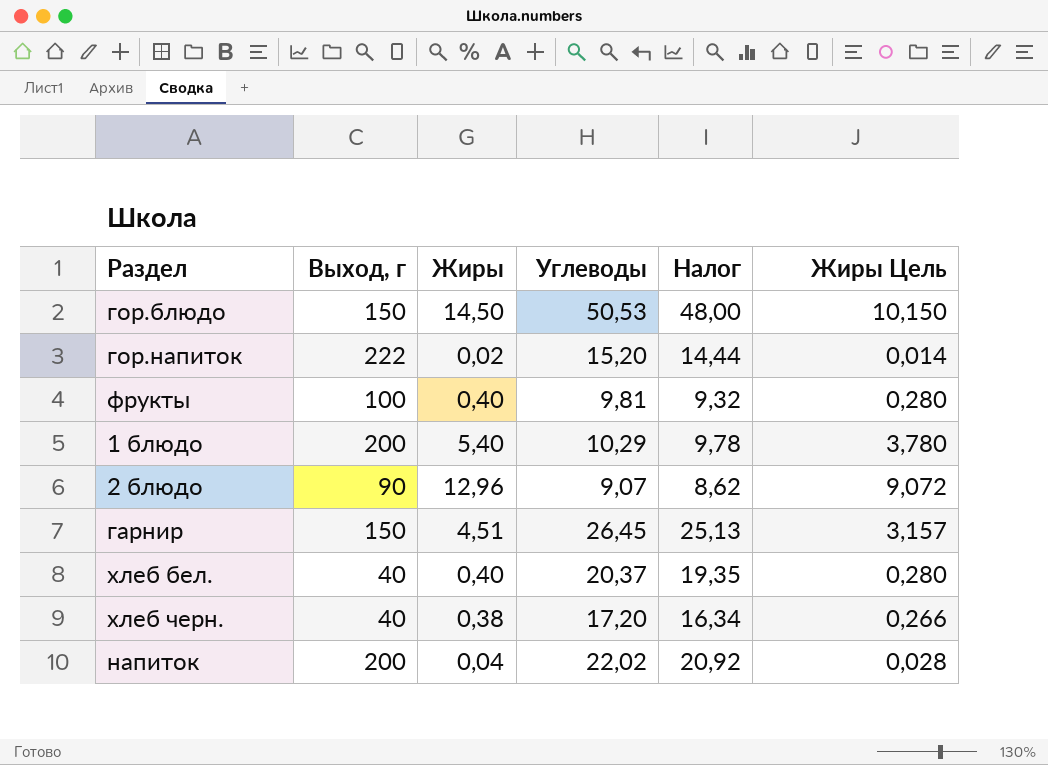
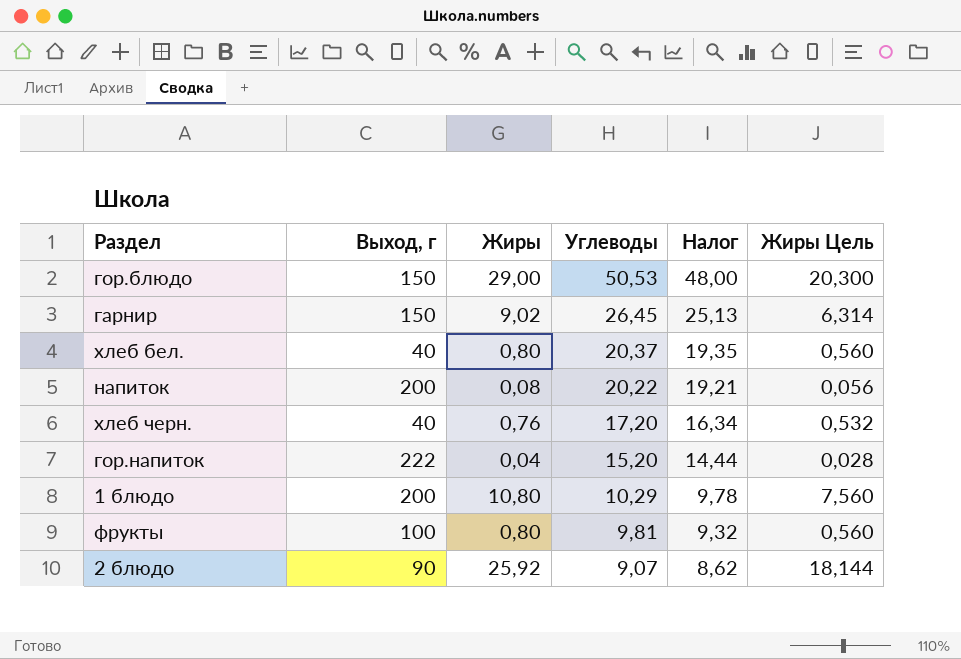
row order: none -> Углеводы descending
гор.блюдо | Жиры: 14,50 -> 29,00
гор.блюдо | Жиры Цель: 10,150 -> 20,300
гарнир | Жиры: 4,51 -> 9,02
гарнир | Жиры Цель: 3,157 -> 6,314
хлеб бел. | Жиры: 0,40 -> 0,80
хлеб бел. | Жиры Цель: 0,280 -> 0,560
напиток | Жиры: 0,04 -> 0,08
напиток | Углеводы: 22,02 -> 20,22
напиток | Налог: 20,92 -> 19,21
напиток | Жиры Цель: 0,028 -> 0,056
хлеб черн. | Жиры: 0,38 -> 0,76
хлеб черн. | Жиры Цель: 0,266 -> 0,532
гор.напиток | Жиры: 0,02 -> 0,04
гор.напиток | Жиры Цель: 0,014 -> 0,028
1 блюдо | Жиры: 5,40 -> 10,80
1 блюдо | Жиры Цель: 3,780 -> 7,560
фрукты | Жиры: 0,40 -> 0,80
фрукты | Жиры Цель: 0,280 -> 0,560
2 блюдо | Жиры: 12,96 -> 25,92
2 блюдо | Жиры Цель: 9,072 -> 18,144

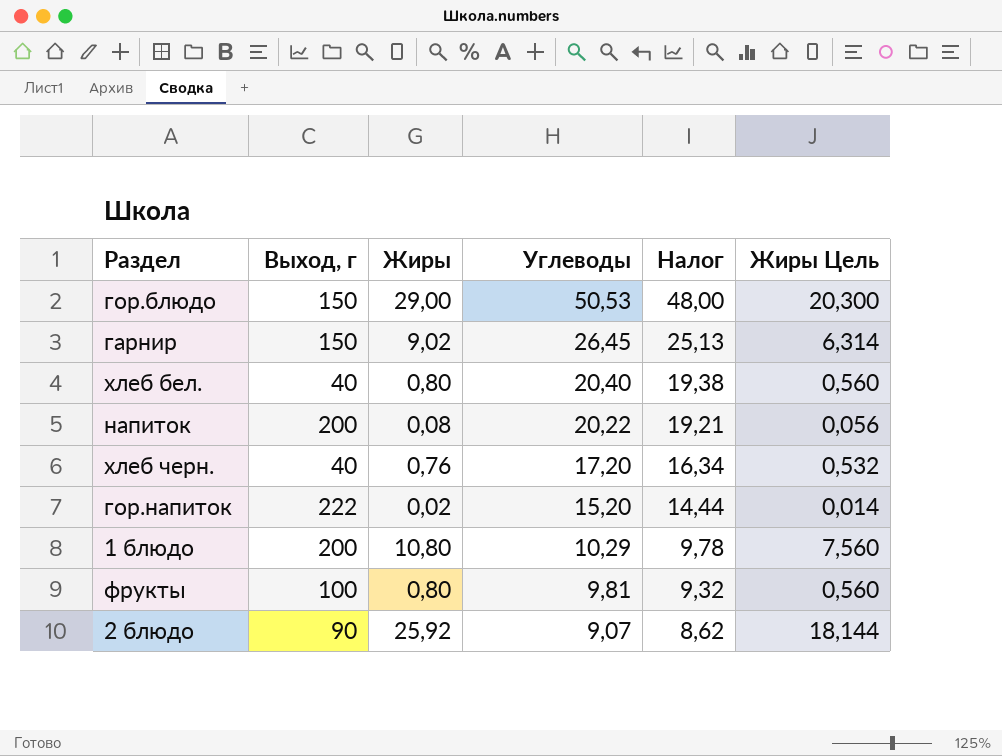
хлеб бел. | Углеводы: 20,37 -> 20,40
хлеб бел. | Налог: 19,35 -> 19,38
гор.напиток | Жиры: 0,04 -> 0,02
гор.напиток | Жиры Цель: 0,028 -> 0,014

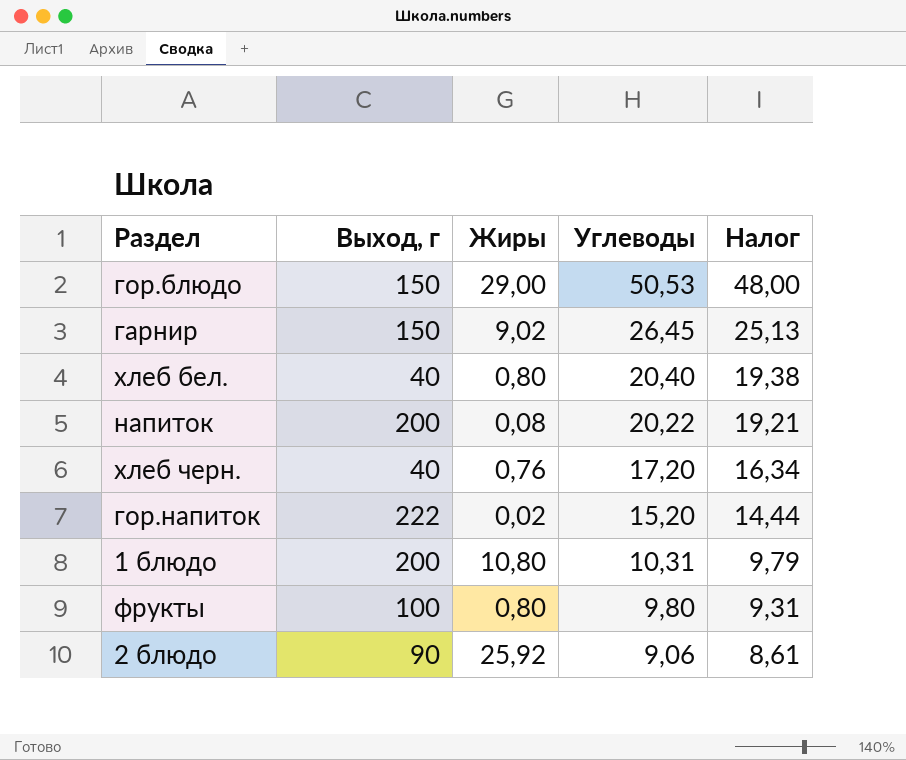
column Жиры Цель | formula: [Жиры] * 0,7 -> none
1 блюдо | Углеводы: 10,29 -> 10,31
1 блюдо | Налог: 9,78 -> 9,79
фрукты | Углеводы: 9,81 -> 9,80
фрукты | Налог: 9,32 -> 9,31
2 блюдо | Углеводы: 9,07 -> 9,06
2 блюдо | Налог: 8,62 -> 8,61

